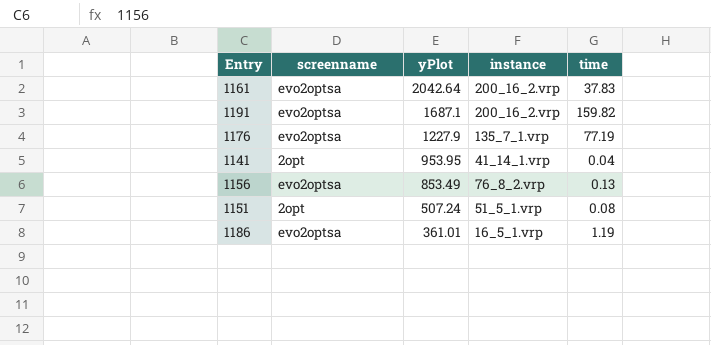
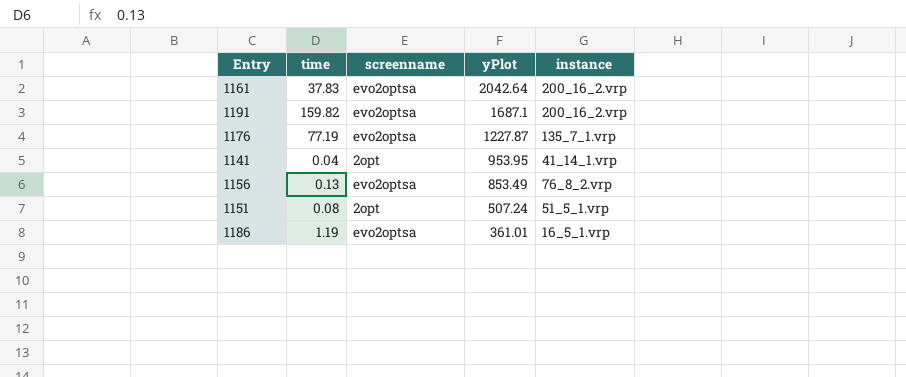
column time | position: 5 -> 2
1176 | yPlot: 1227.9 -> 1227.87

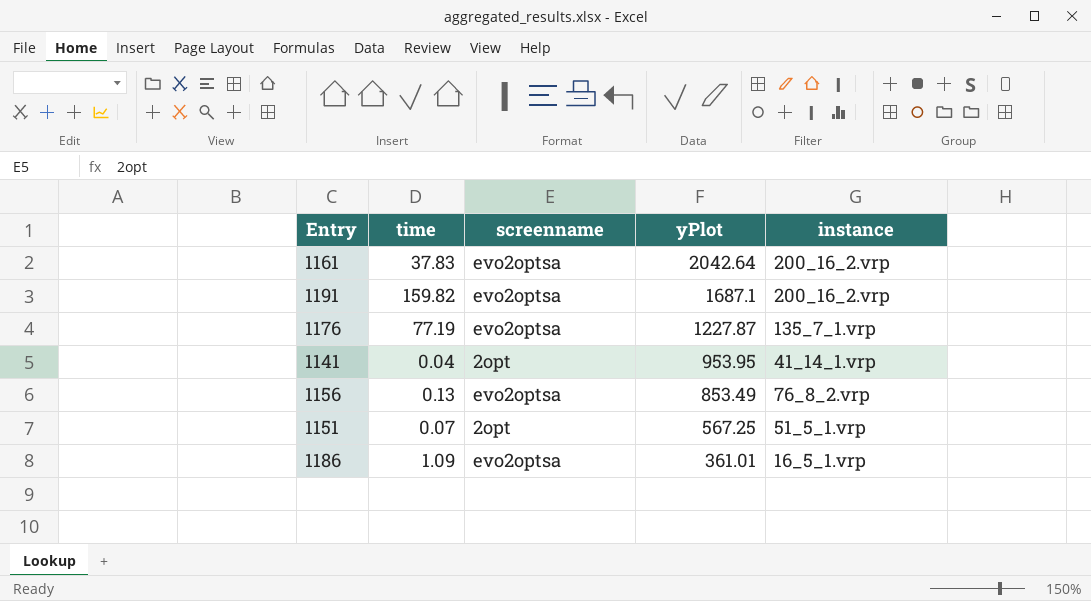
1151 | time: 0.08 -> 0.07
1151 | yPlot: 507.24 -> 567.25
1186 | time: 1.19 -> 1.09

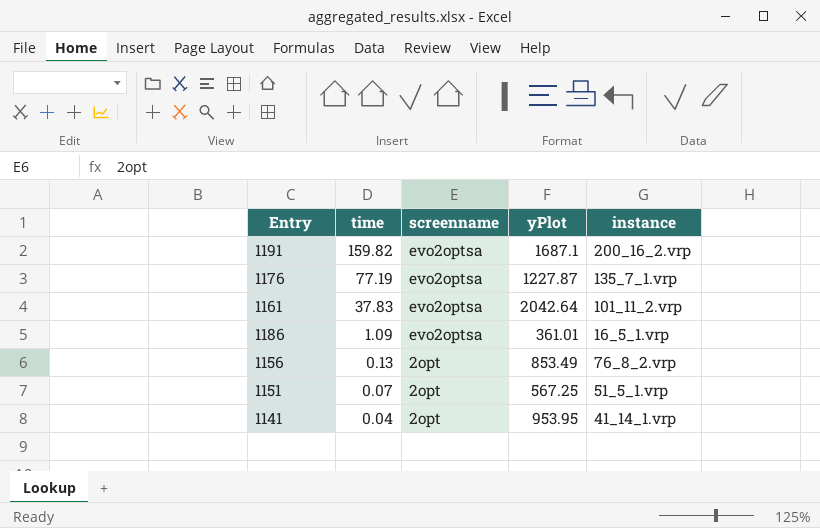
row order: yPlot descending -> time descending
1161 | instance: 200_16_2.vrp -> 101_11_2.vrp
1156 | screenname: evo2optsa -> 2opt

